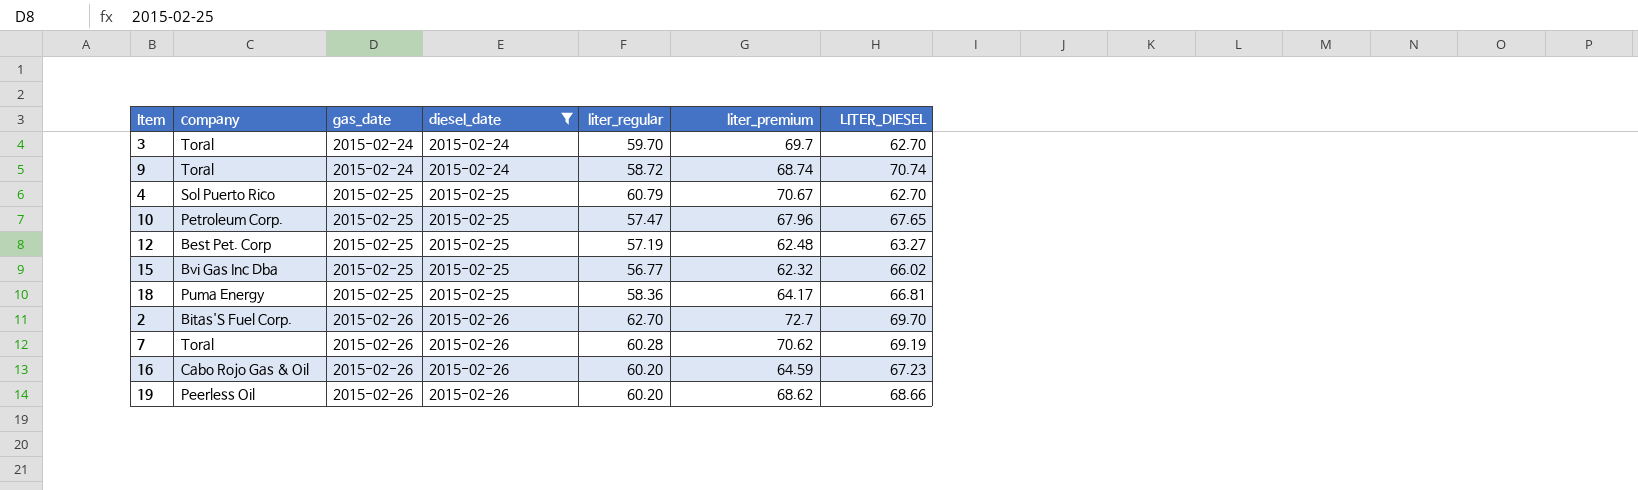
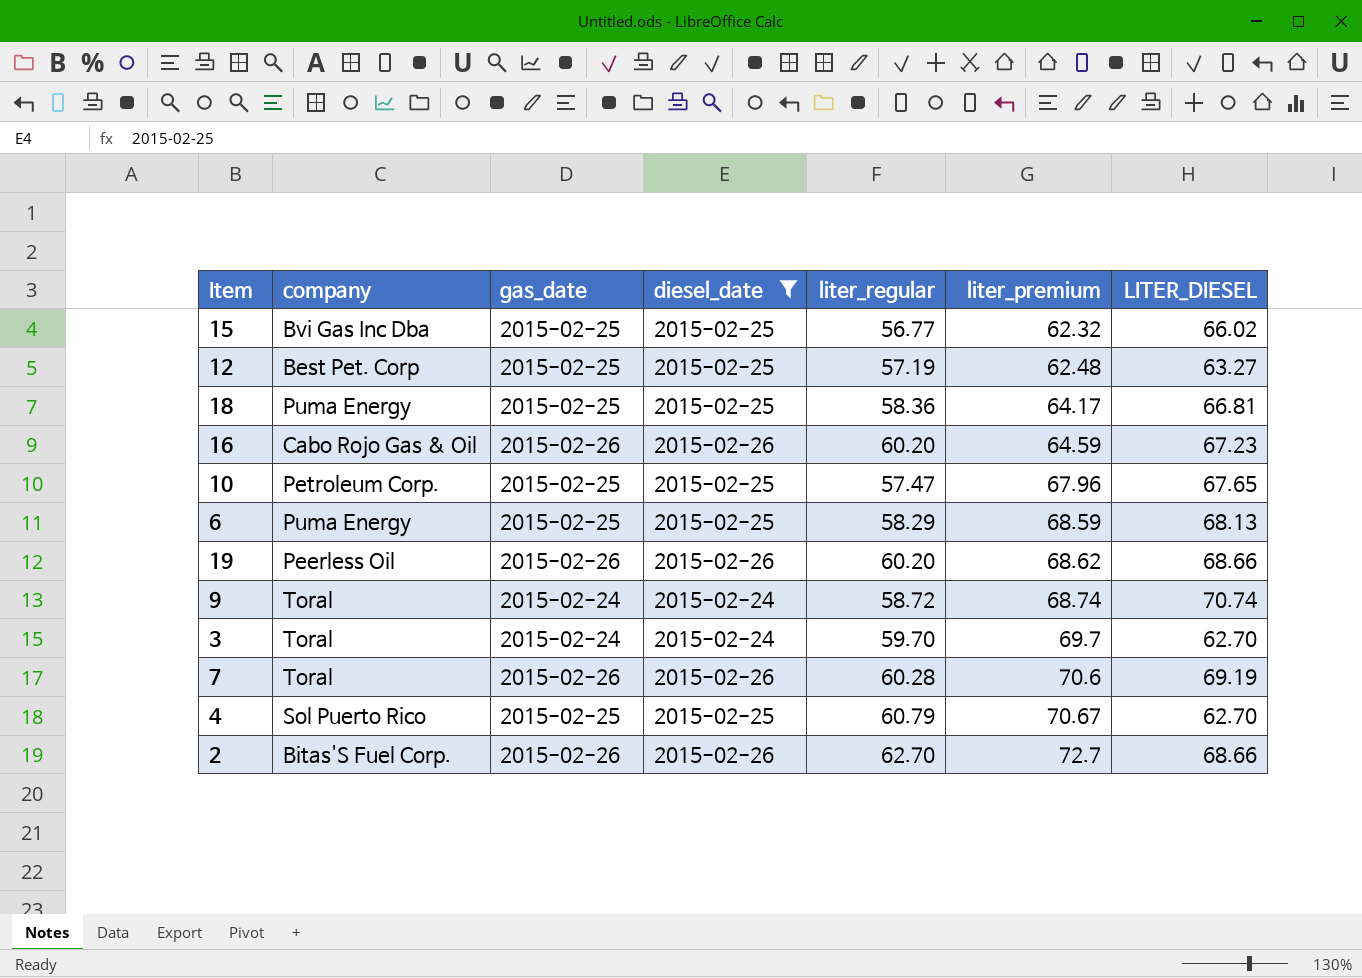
row order: gas_date ascending -> liter_premium ascending
row 6: none -> Puma Energy | 2015-02-25 | 2015-02-25 | 58.29 | 68.59 | 68.13
7 | liter_premium: 70.62 -> 70.6
2 | LITER_DIESEL: 69.70 -> 68.66

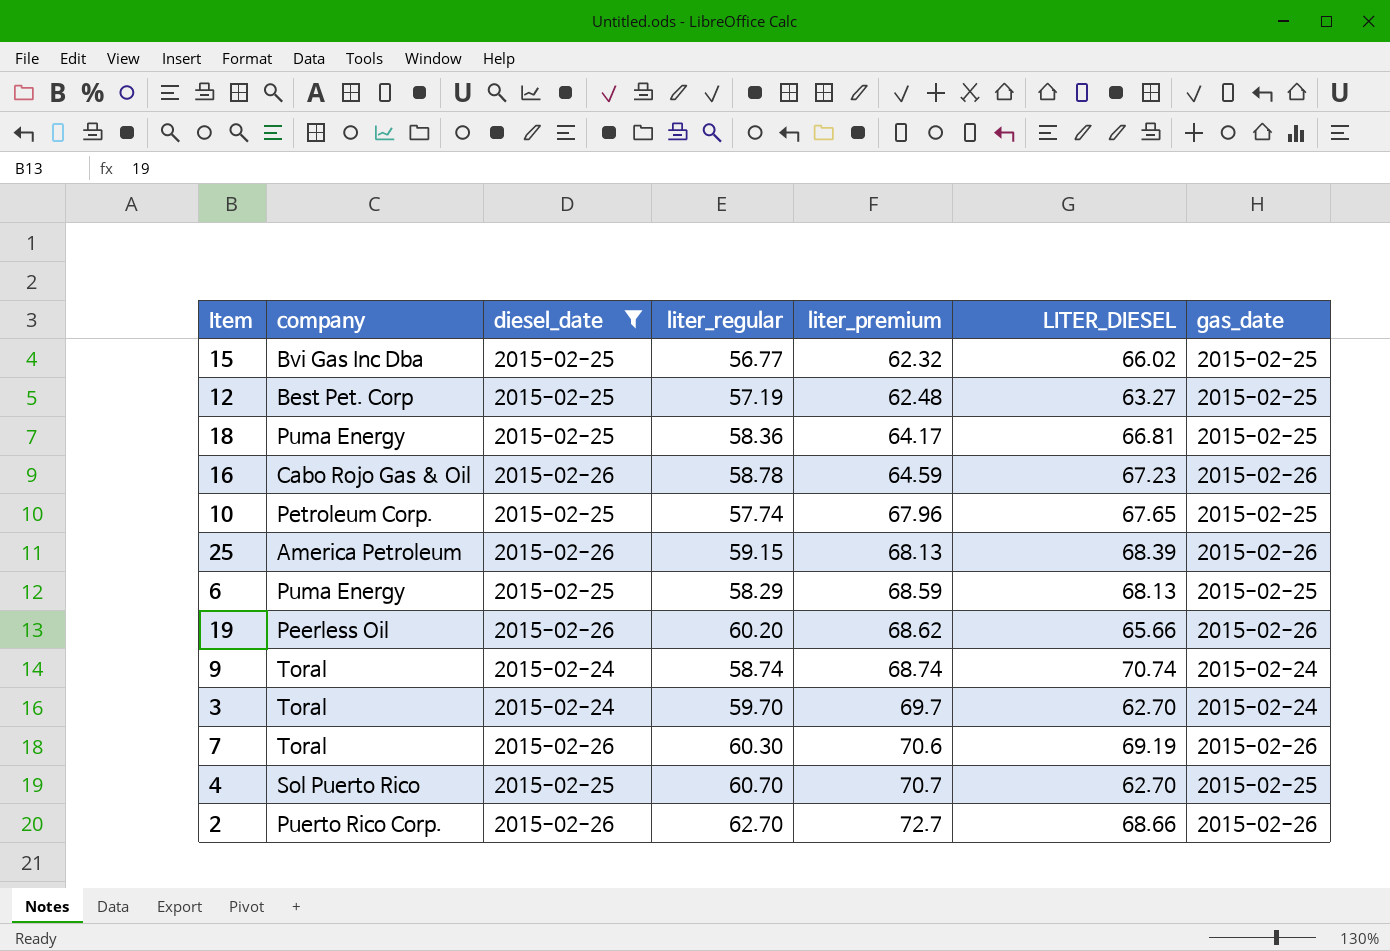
column gas_date | position: 3 -> 7
16 | liter_regular: 60.20 -> 58.78
10 | liter_regular: 57.47 -> 57.74
row 25: none -> America Petroleum | 2015-02-26 | 59.15 | 68.13 | 68.39 | 2015-02-26
19 | LITER_DIESEL: 68.66 -> 65.66
9 | liter_regular: 58.72 -> 58.74
7 | liter_regular: 60.28 -> 60.30
4 | liter_regular: 60.79 -> 60.70
4 | liter_premium: 70.67 -> 70.7
2 | company: Bitas'S Fuel Corp. -> Puerto Rico Corp.

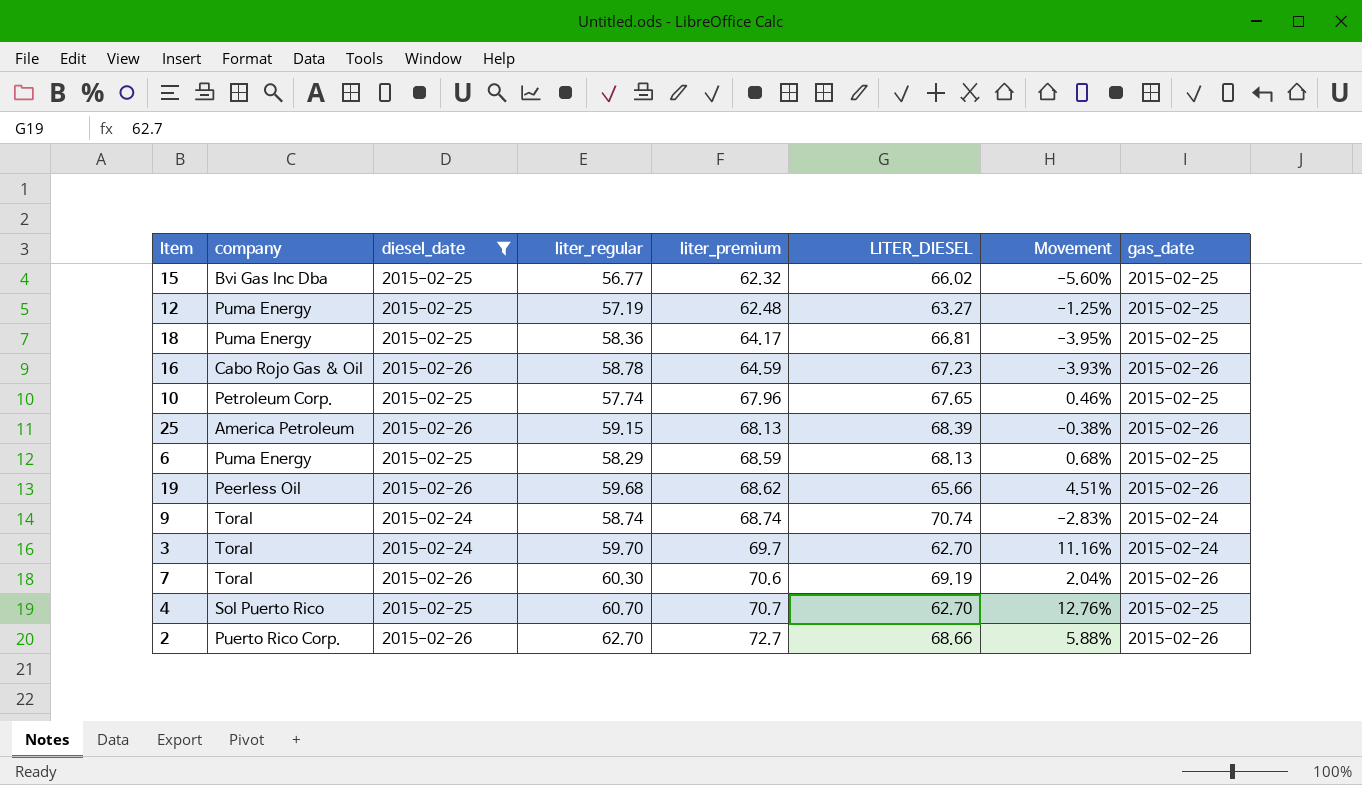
column Movement | formula: none -> ([liter_premium] - [LITER_DIESEL]) / [LITER_DIESEL]
12 | company: Best Pet. Corp -> Puma Energy
19 | liter_regular: 60.20 -> 59.68

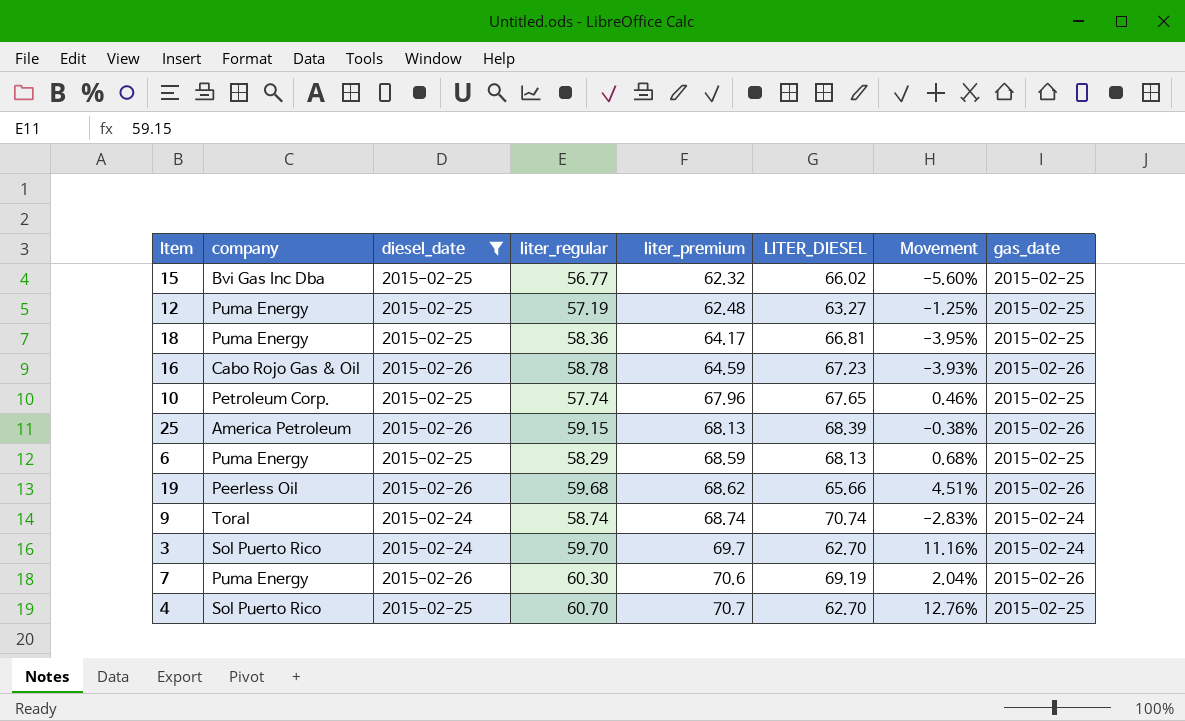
row 2: Puerto Rico Corp. | 2015-02-26 | 62.70 | 72.7 | 68.66 | 5.88% | 2015-02-26 -> none
3 | company: Toral -> Sol Puerto Rico
7 | company: Toral -> Puma Energy

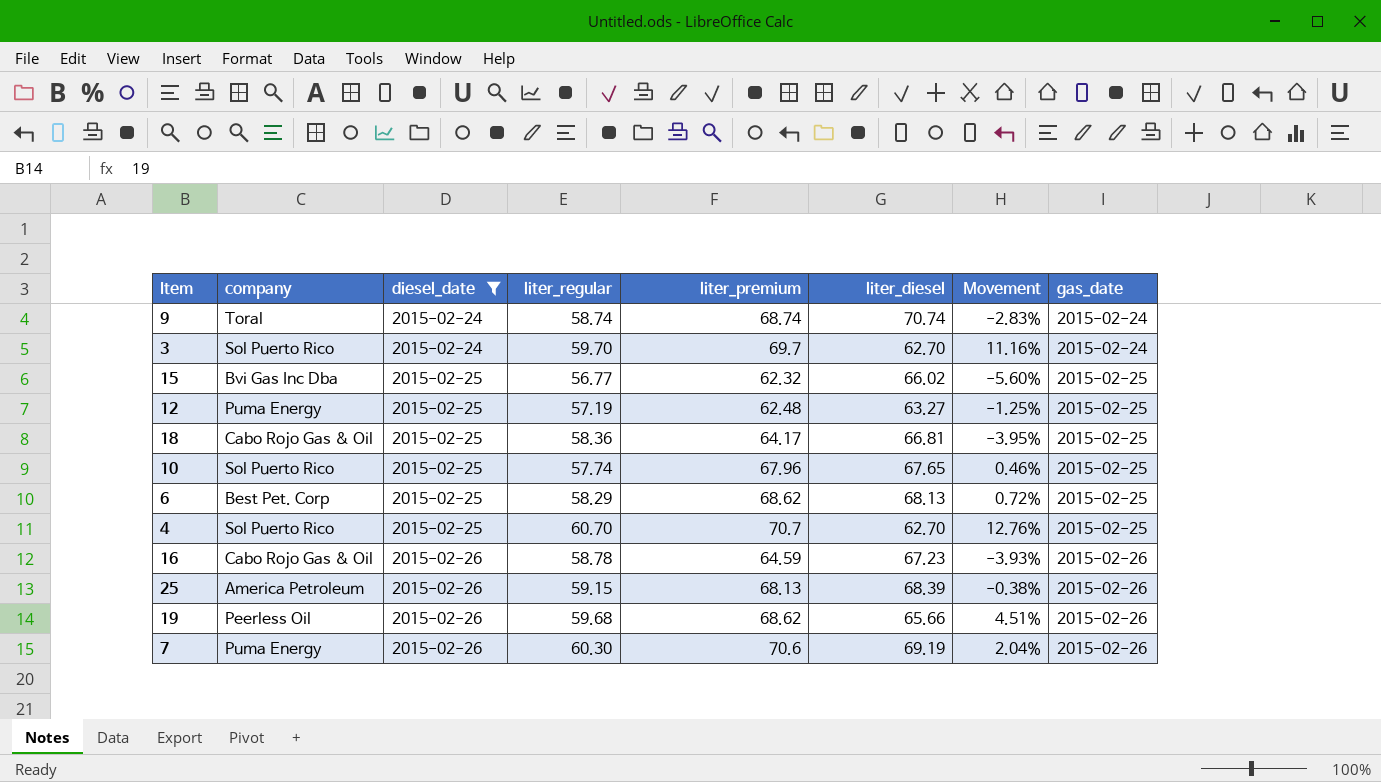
row order: liter_premium ascending -> diesel_date ascending
column name: LITER_DIESEL -> liter_diesel
18 | company: Puma Energy -> Cabo Rojo Gas & Oil
10 | company: Petroleum Corp. -> Sol Puerto Rico
6 | company: Puma Energy -> Best Pet. Corp
6 | liter_premium: 68.59 -> 68.62
6 | Movement: 0.68% -> 0.72%

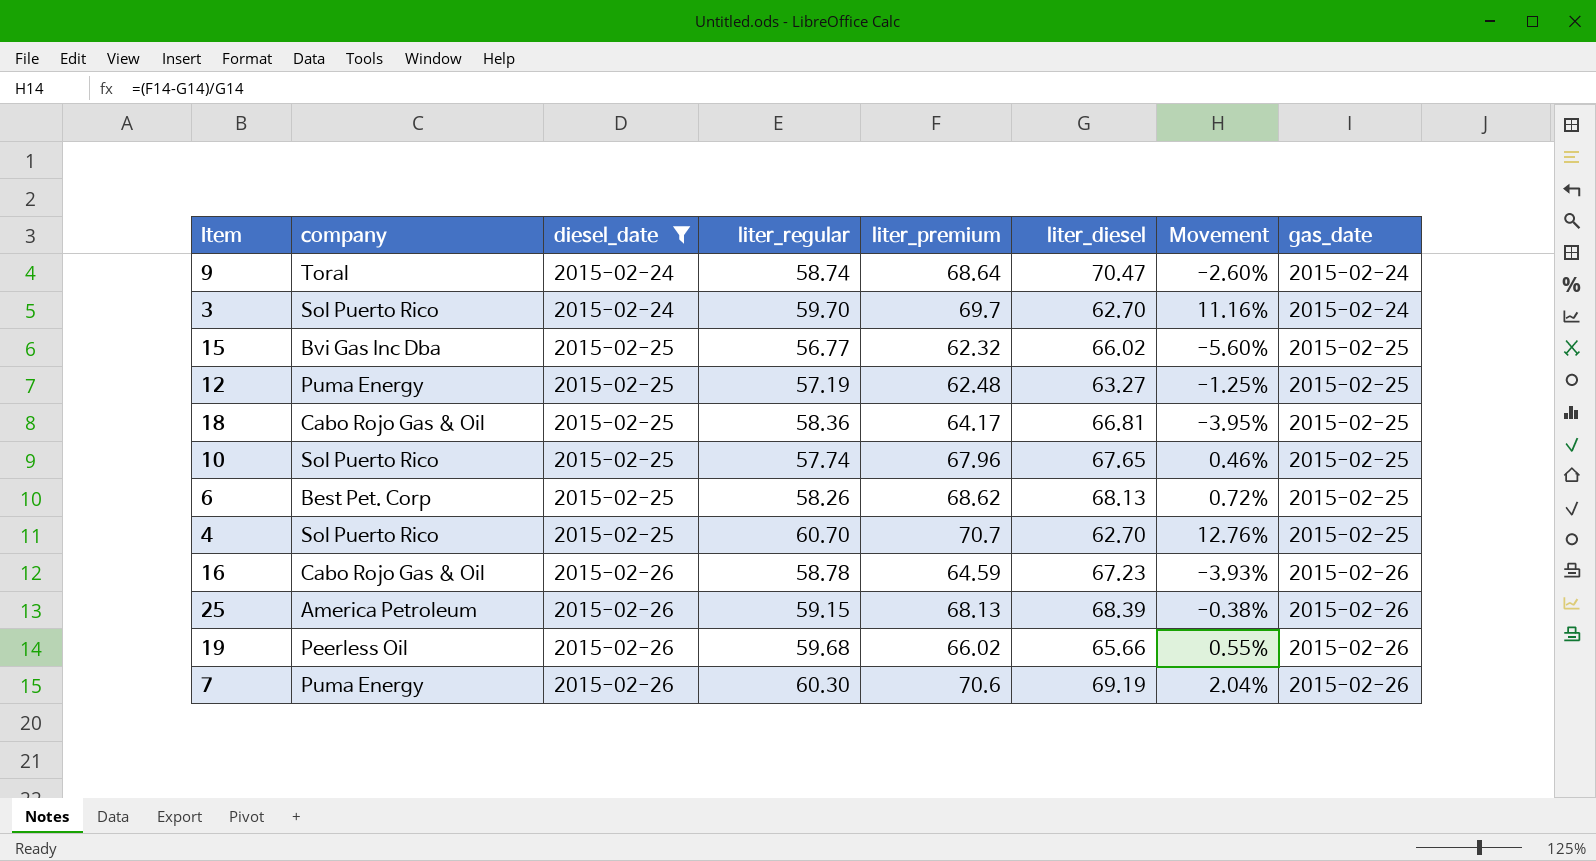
9 | liter_premium: 68.74 -> 68.64
9 | liter_diesel: 70.74 -> 70.47
9 | Movement: -2.83% -> -2.60%
6 | liter_regular: 58.29 -> 58.26
19 | liter_premium: 68.62 -> 66.02
19 | Movement: 4.51% -> 0.55%

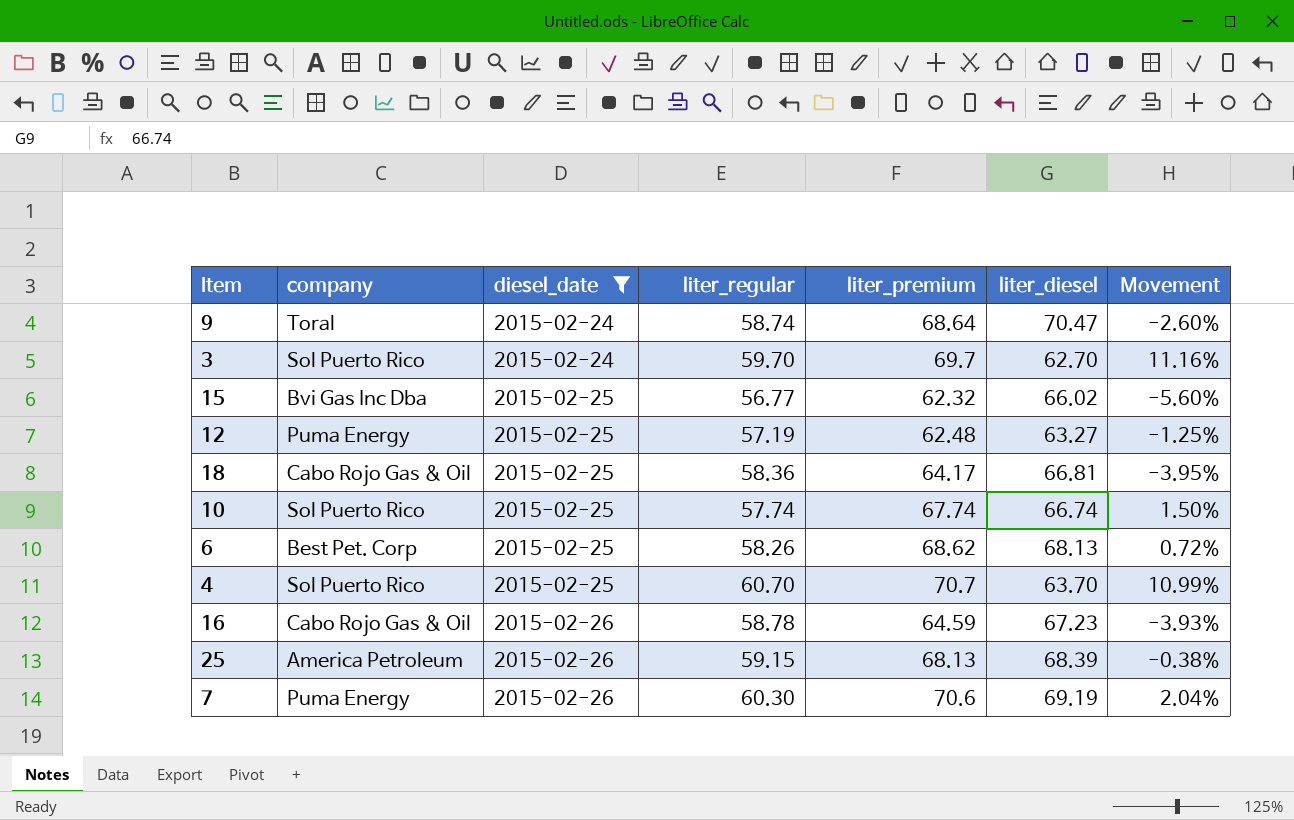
column gas_date | position: 8 -> none
row 19: Peerless Oil | 2015-02-26 | 59.68 | 66.02 | 65.66 | 0.55% | 2015-02-26 -> none
10 | liter_premium: 67.96 -> 67.74
10 | liter_diesel: 67.65 -> 66.74
10 | Movement: 0.46% -> 1.50%
4 | liter_diesel: 62.70 -> 63.70
4 | Movement: 12.76% -> 10.99%

